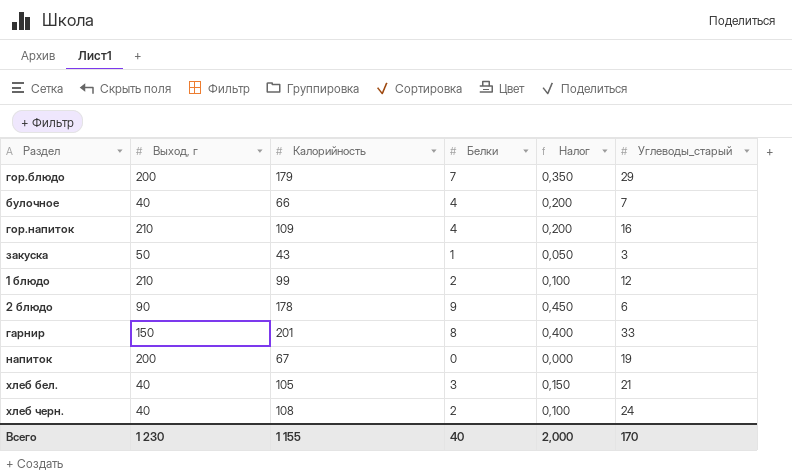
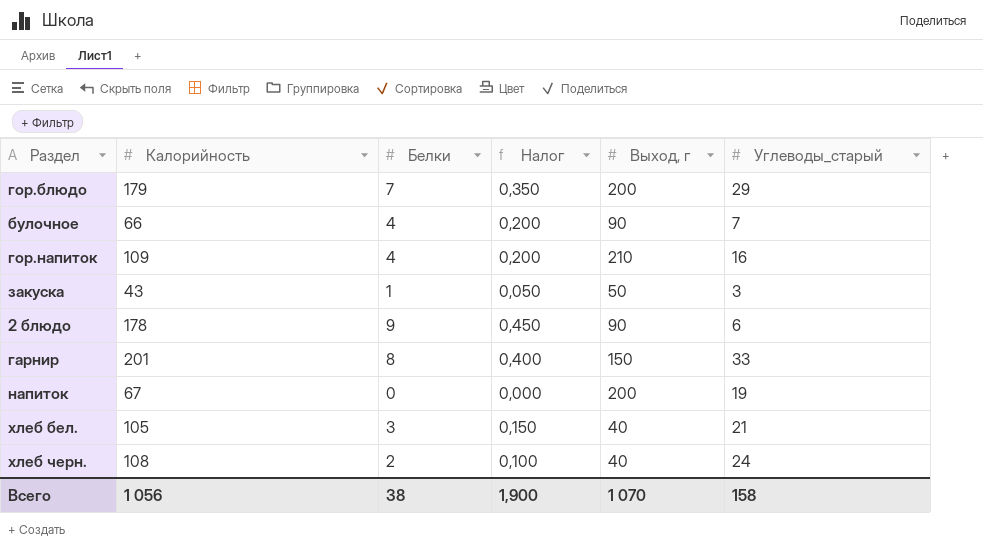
column Выход, г | position: 2 -> 5
row 1 блюдо: 210 | 99 | 2 | 0,100 | 12 -> none
булочное | Выход, г: 40 -> 90
Всего | Калорийность: 1 155 -> 1 056
Всего | Белки: 40 -> 38
Всего | Налог: 2,000 -> 1,900
Всего | Выход, г: 1 230 -> 1 070
Всего | Углеводы_старый: 170 -> 158

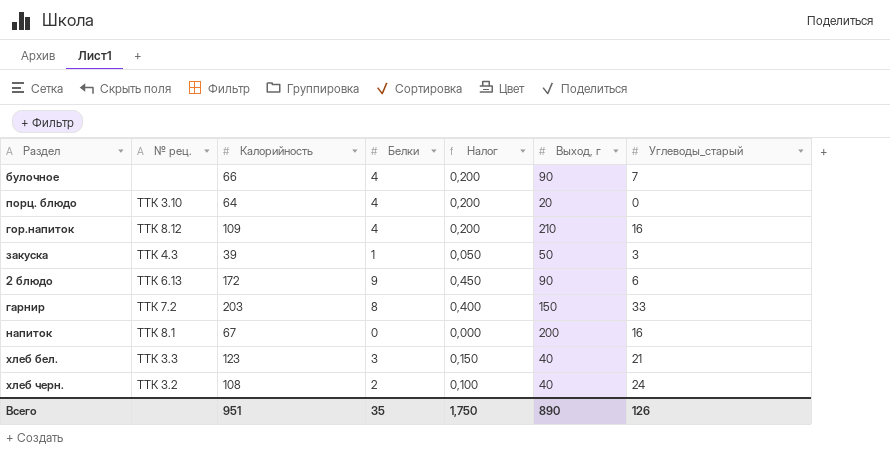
column № рец. | position: none -> 2
row гор.блюдо: 179 | 7 | 0,350 | 200 | 29 -> none
row порц. блюдо: none -> ТТК 3.10 | 64 | 4 | 0,200 | 20 | 0
закуска | Калорийность: 43 -> 39
2 блюдо | Калорийность: 178 -> 172
гарнир | Калорийность: 201 -> 203
напиток | Углеводы_старый: 19 -> 16
хлеб бел. | Калорийность: 105 -> 123
Всего | Калорийность: 1 056 -> 951
Всего | Белки: 38 -> 35
Всего | Налог: 1,900 -> 1,750
Всего | Выход, г: 1 070 -> 890
Всего | Углеводы_старый: 158 -> 126

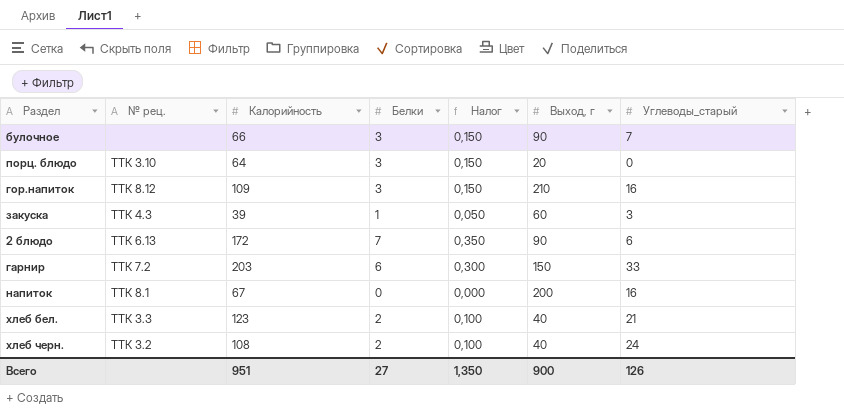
булочное | Белки: 4 -> 3
булочное | Налог: 0,200 -> 0,150
порц. блюдо | Белки: 4 -> 3
порц. блюдо | Налог: 0,200 -> 0,150
гор.напиток | Белки: 4 -> 3
гор.напиток | Налог: 0,200 -> 0,150
закуска | Выход, г: 50 -> 60
2 блюдо | Белки: 9 -> 7
2 блюдо | Налог: 0,450 -> 0,350
гарнир | Белки: 8 -> 6
гарнир | Налог: 0,400 -> 0,300
хлеб бел. | Белки: 3 -> 2
хлеб бел. | Налог: 0,150 -> 0,100
Всего | Белки: 35 -> 27
Всего | Налог: 1,750 -> 1,350
Всего | Выход, г: 890 -> 900

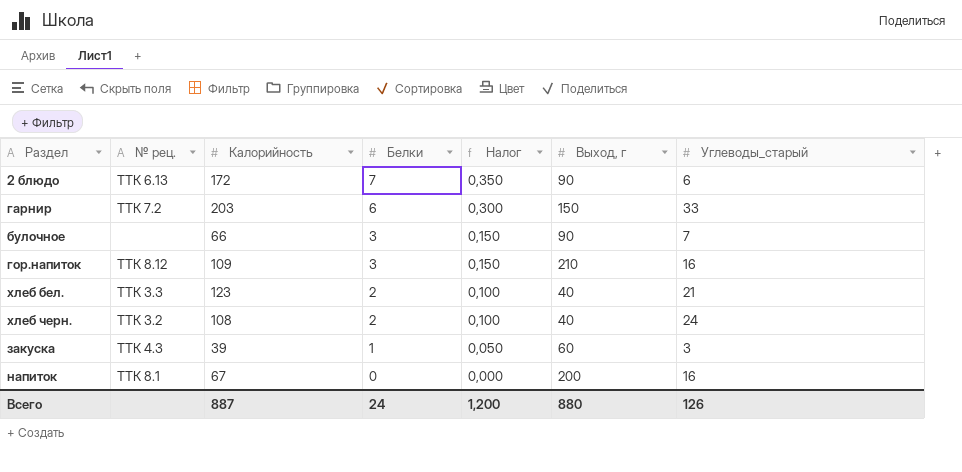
row order: none -> Белки descending
row порц. блюдо: ТТК 3.10 | 64 | 3 | 0,150 | 20 | 0 -> none
Всего | Калорийность: 951 -> 887
Всего | Белки: 27 -> 24
Всего | Налог: 1,350 -> 1,200
Всего | Выход, г: 900 -> 880

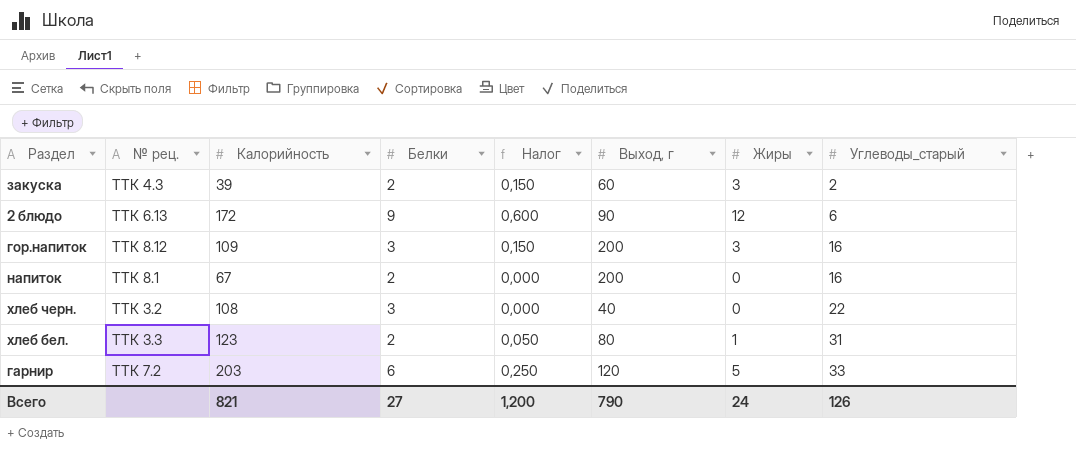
row order: Белки descending -> Углеводы_старый ascending
column Налог | formula: [Белки] * 0,05 -> [Жиры] * 0,05
column Жиры | position: none -> 7
row булочное: none | 66 | 3 | 0,150 | 90 | 7 -> none
закуска | Белки: 1 -> 2
закуска | Углеводы_старый: 3 -> 2
2 блюдо | Белки: 7 -> 9
гор.напиток | Выход, г: 210 -> 200
напиток | Белки: 0 -> 2
хлеб черн. | Белки: 2 -> 3
хлеб черн. | Углеводы_старый: 24 -> 22
хлеб бел. | Выход, г: 40 -> 80
хлеб бел. | Углеводы_старый: 21 -> 31
гарнир | Выход, г: 150 -> 120
Всего | Калорийность: 887 -> 821
Всего | Белки: 24 -> 27
Всего | Выход, г: 880 -> 790

